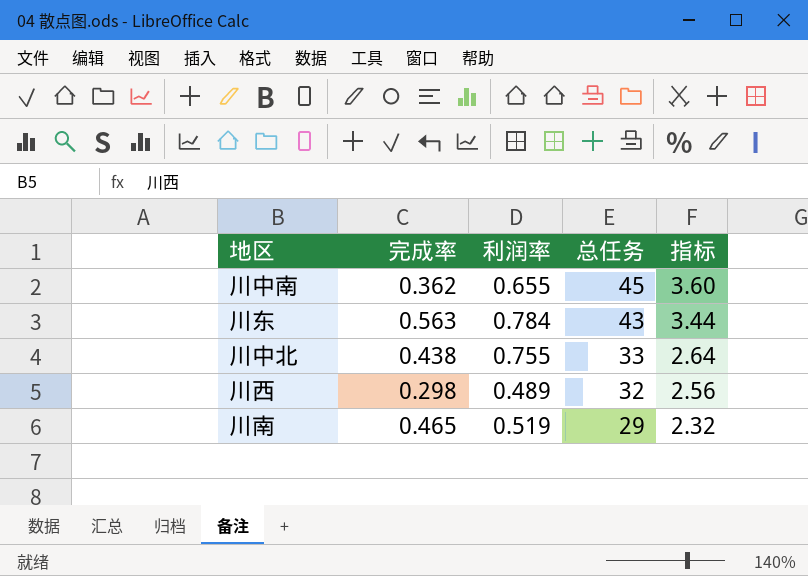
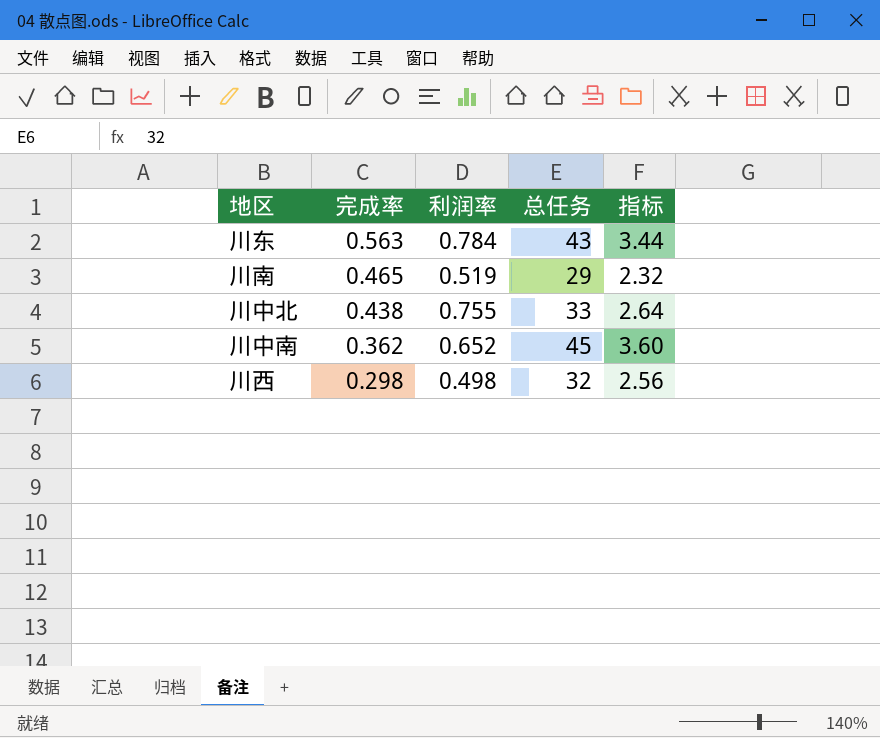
row order: 总任务 descending -> 完成率 descending
川中南 | 利润率: 0.655 -> 0.652
川西 | 利润率: 0.489 -> 0.498

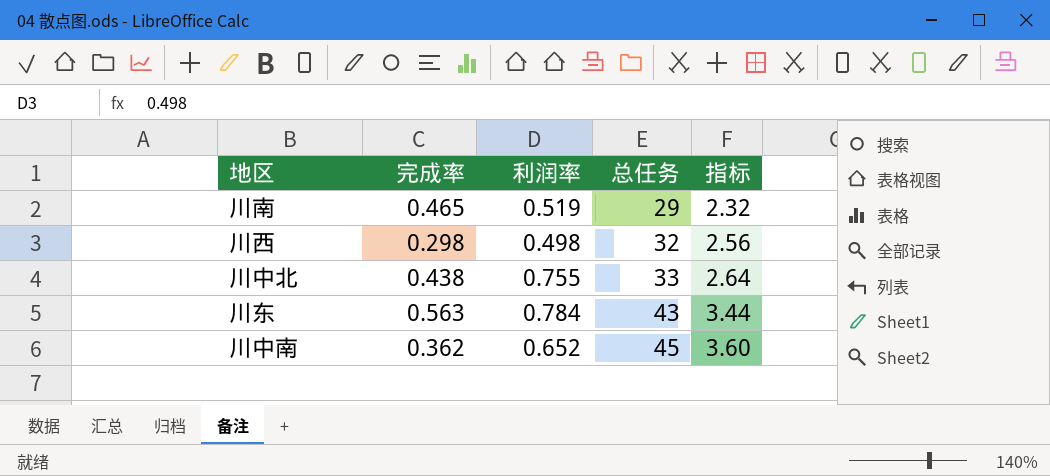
row order: 完成率 descending -> 总任务 ascending

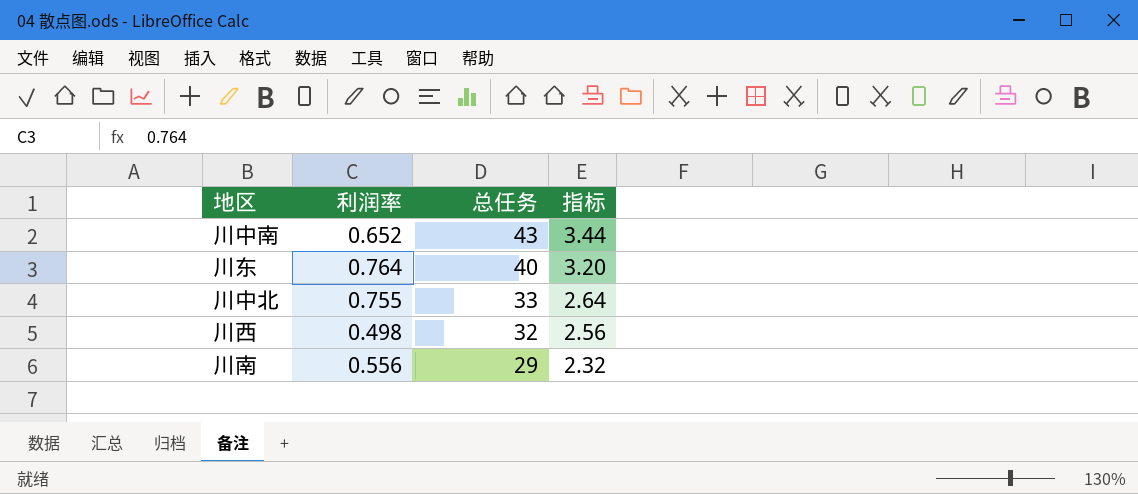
row order: 总任务 ascending -> 总任务 descending
column 完成率 | position: 2 -> none
川中南 | 总任务: 45 -> 43
川中南 | 指标: 3.60 -> 3.44
川东 | 利润率: 0.784 -> 0.764
川东 | 总任务: 43 -> 40
川东 | 指标: 3.44 -> 3.20
川南 | 利润率: 0.519 -> 0.556

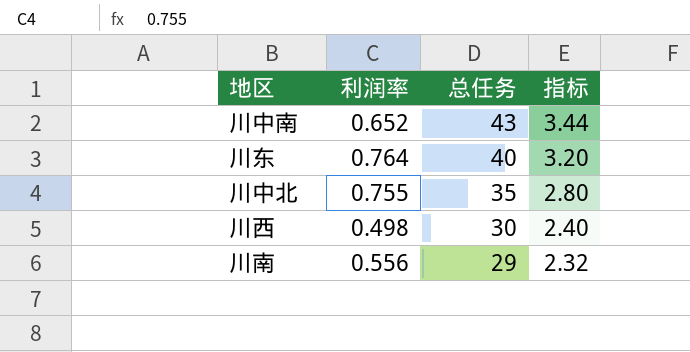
川中北 | 总任务: 33 -> 35
川中北 | 指标: 2.64 -> 2.80
川西 | 总任务: 32 -> 30
川西 | 指标: 2.56 -> 2.40

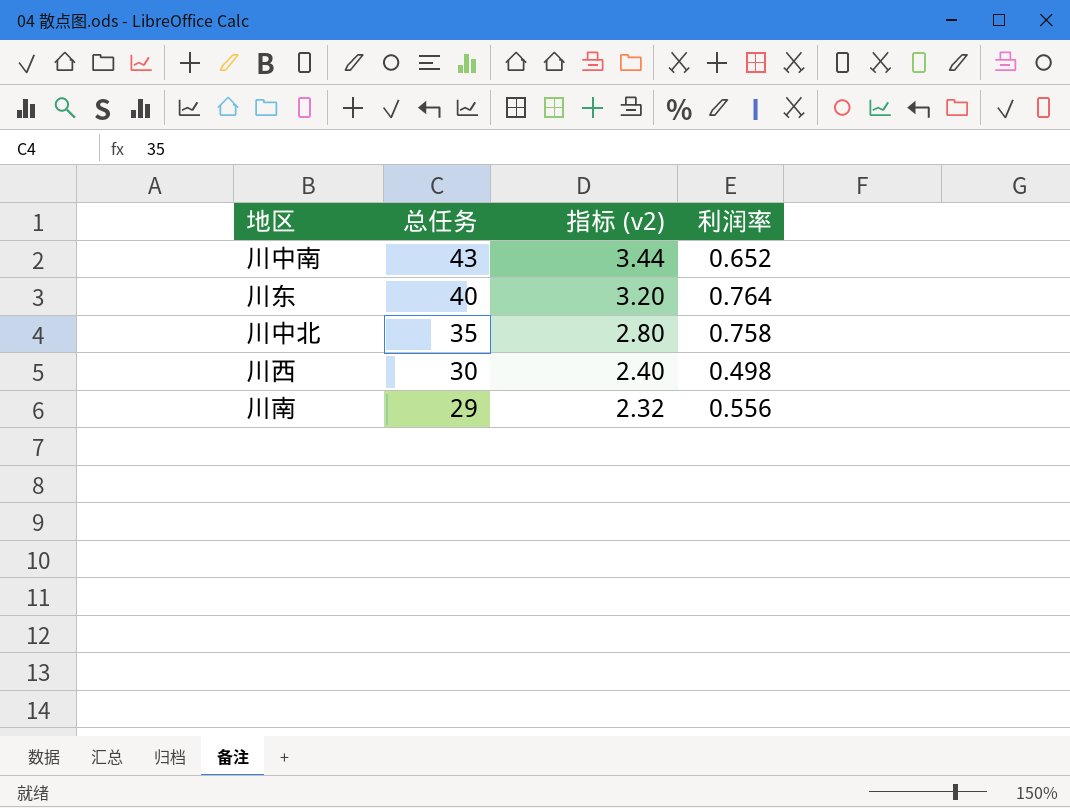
column name: 指标 -> 指标 (v2)
column 利润率 | position: 2 -> 4
川中北 | 利润率: 0.755 -> 0.758

